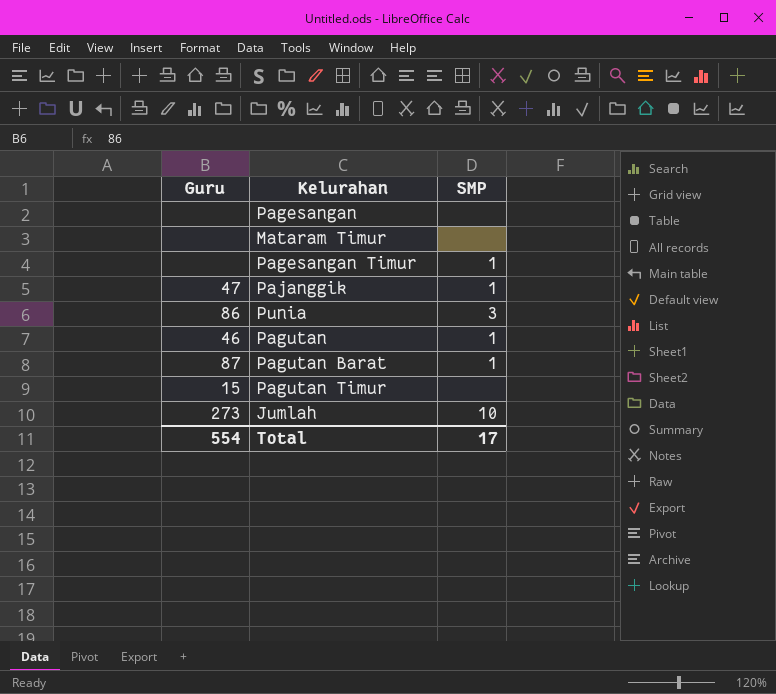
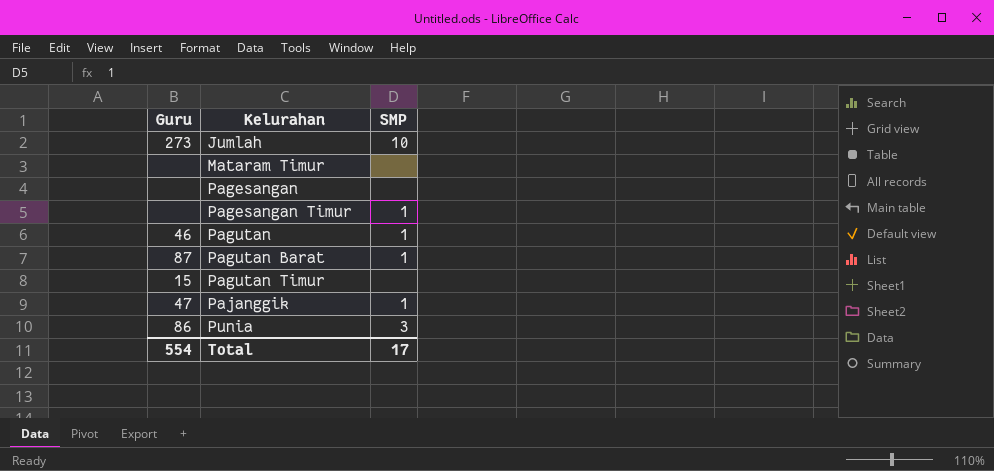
row order: none -> Kelurahan ascending

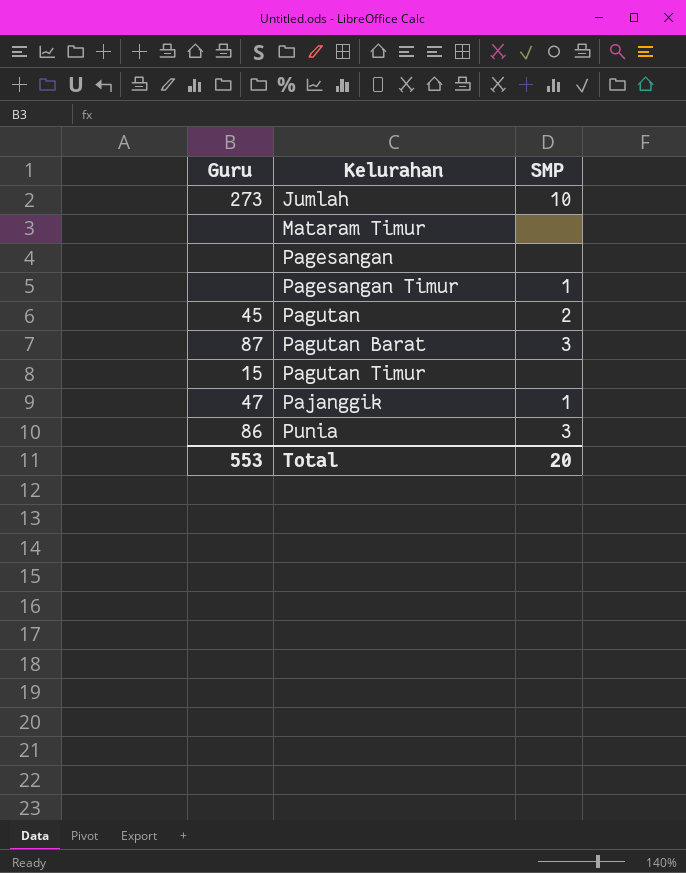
Pagutan | Guru: 46 -> 45
Pagutan | SMP: 1 -> 2
Pagutan Barat | SMP: 1 -> 3
Total | Guru: 554 -> 553
Total | SMP: 17 -> 20

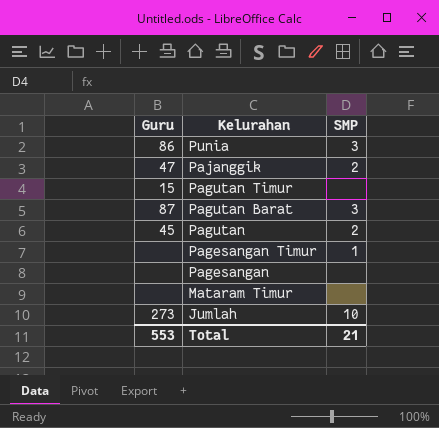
row order: Kelurahan ascending -> Kelurahan descending
Pajanggik | SMP: 1 -> 2
Total | SMP: 20 -> 21

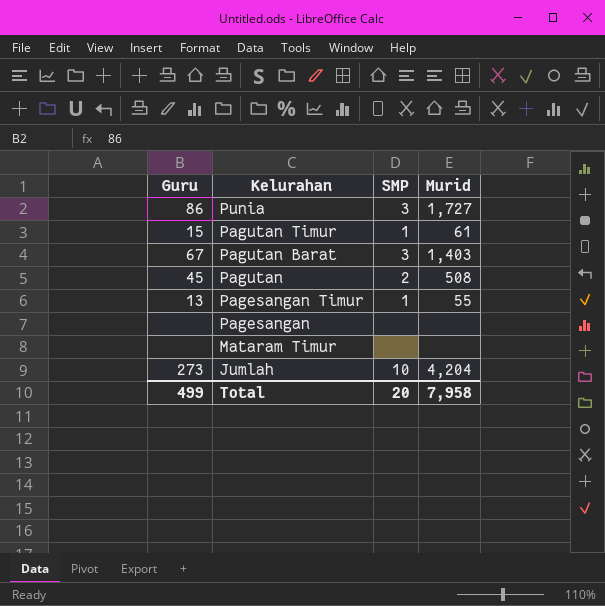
column Murid | position: none -> 4
row Pajanggik: 47 | 2 -> none
Pagutan Timur | SMP: none -> 1
Pagutan Barat | Guru: 87 -> 67
Pagesangan Timur | Guru: none -> 13
Total | Guru: 553 -> 499
Total | SMP: 21 -> 20

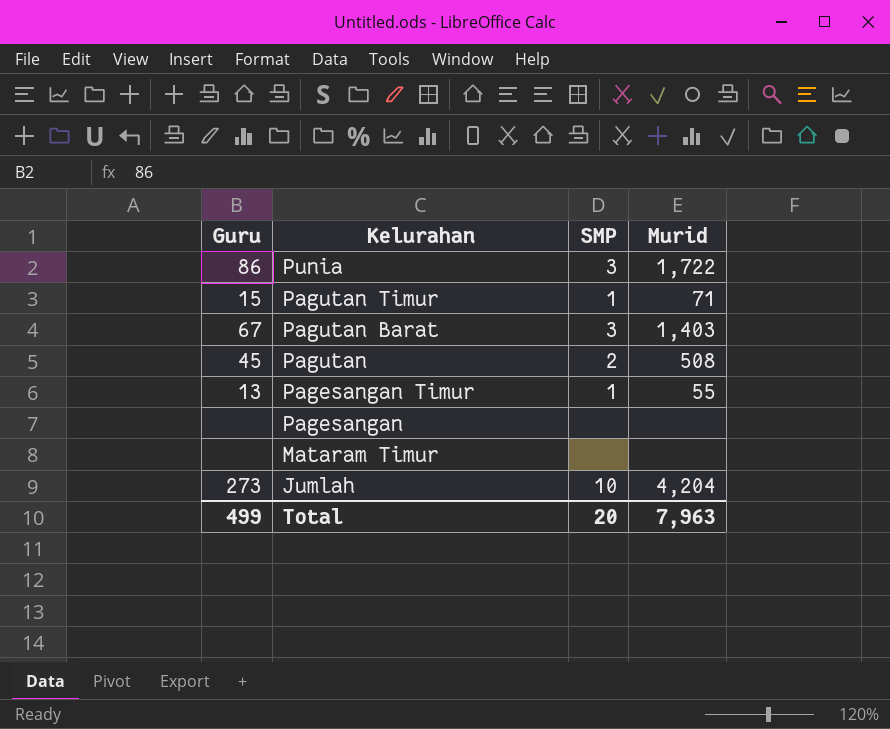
Punia | Murid: 1,727 -> 1,722
Pagutan Timur | Murid: 61 -> 71
Total | Murid: 7,958 -> 7,963

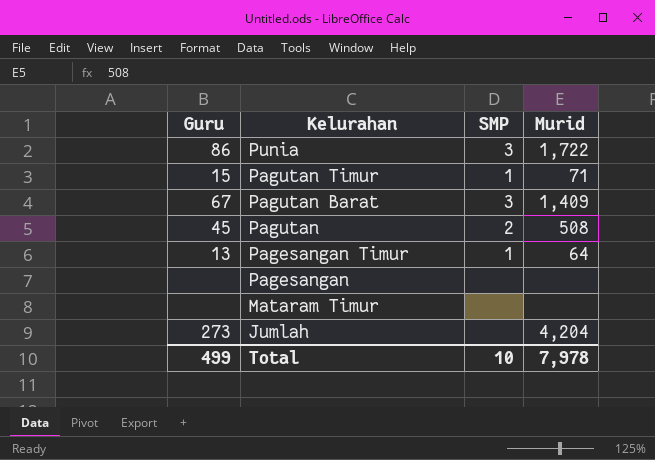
Pagutan Barat | Murid: 1,403 -> 1,409
Pagesangan Timur | Murid: 55 -> 64
Jumlah | SMP: 10 -> none
Total | SMP: 20 -> 10
Total | Murid: 7,963 -> 7,978

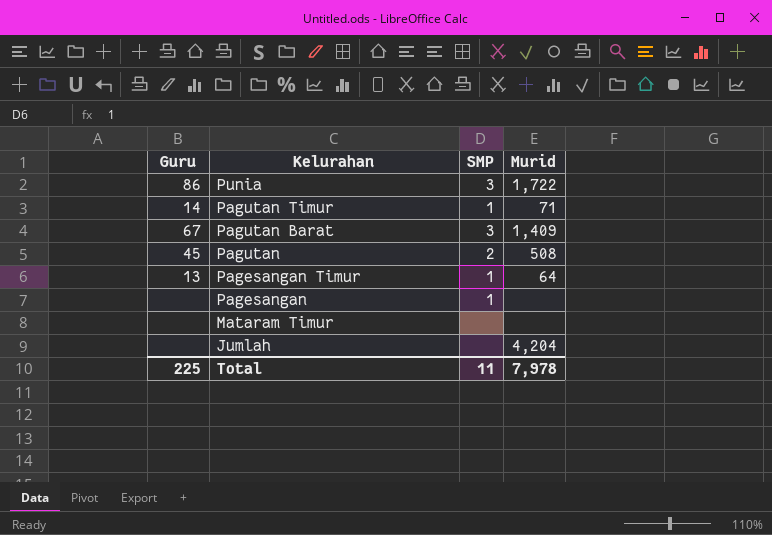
Pagutan Timur | Guru: 15 -> 14
Pagesangan | SMP: none -> 1
Jumlah | Guru: 273 -> none
Total | Guru: 499 -> 225
Total | SMP: 10 -> 11

